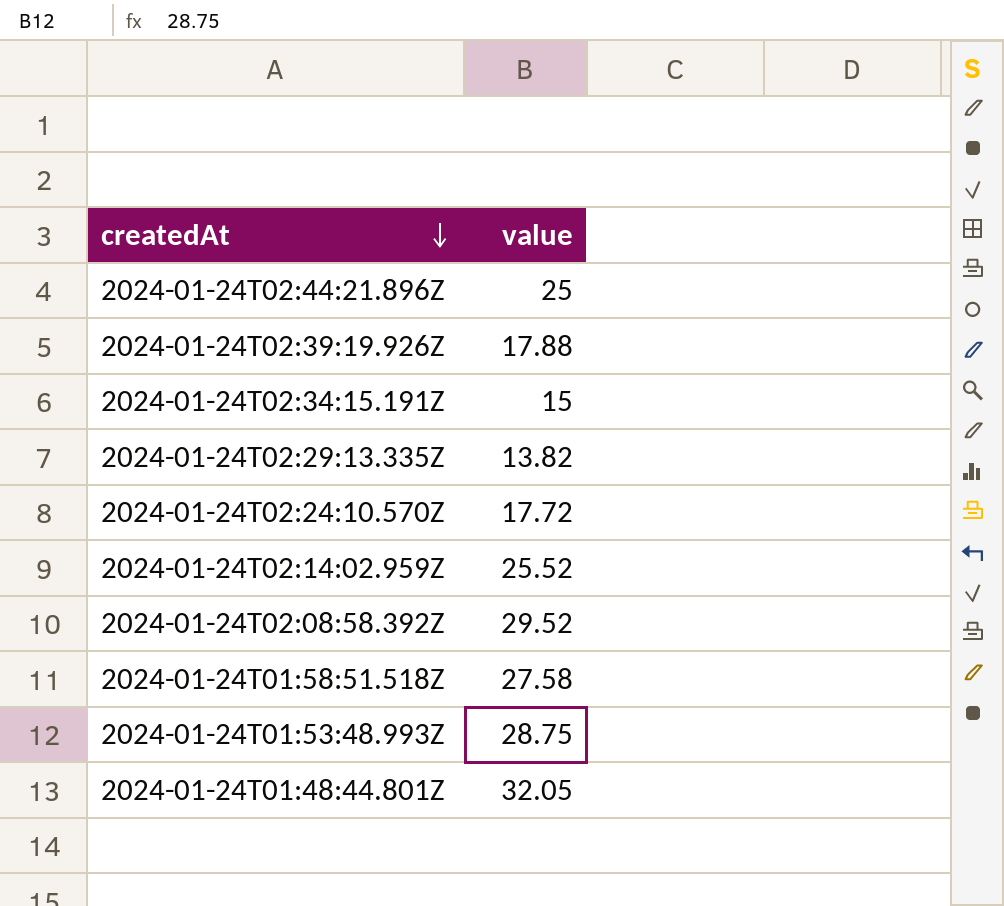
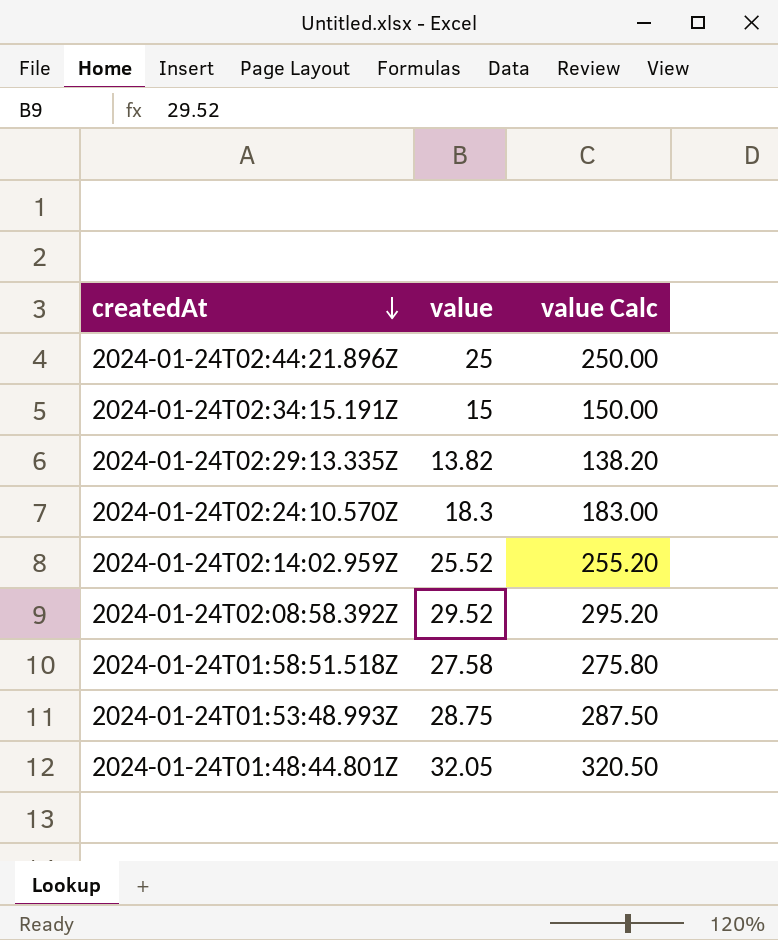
column value Calc | formula: none -> [value] * 10
row 2024-01-24T02:39:19.926Z: 17.88 -> none
2024-01-24T02:24:10.570Z | value: 17.72 -> 18.3

